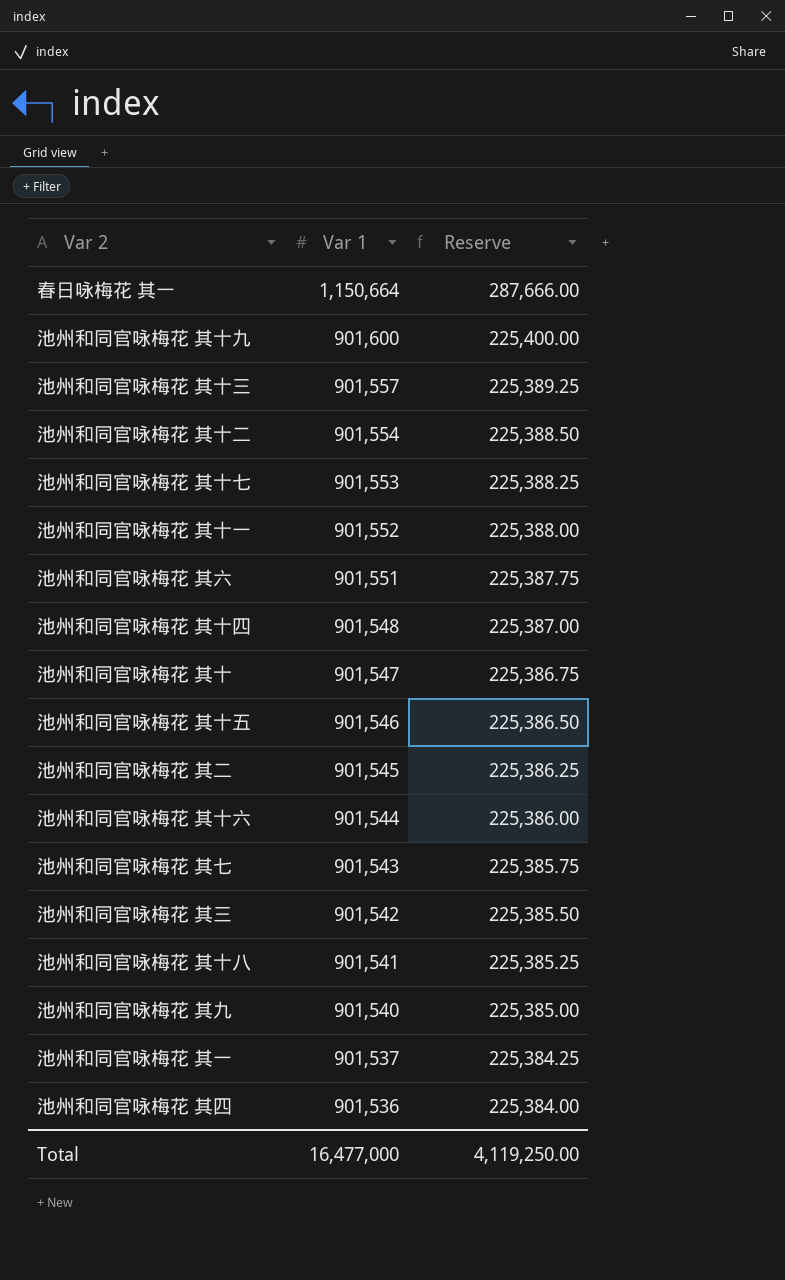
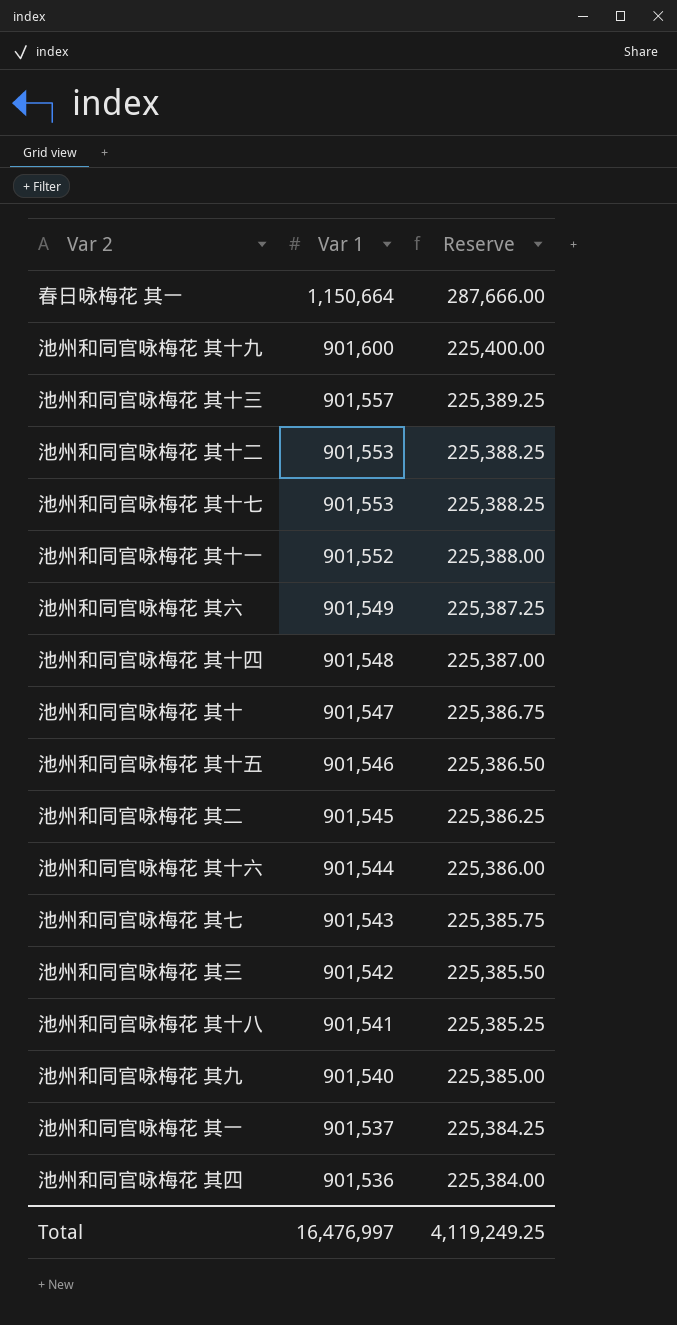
池州和同官咏梅花 其十二 | Var 1: 901,554 -> 901,553
池州和同官咏梅花 其十二 | Reserve: 225,388.50 -> 225,388.25
池州和同官咏梅花 其六 | Var 1: 901,551 -> 901,549
池州和同官咏梅花 其六 | Reserve: 225,387.75 -> 225,387.25
Total | Var 1: 16,477,000 -> 16,476,997
Total | Reserve: 4,119,250.00 -> 4,119,249.25

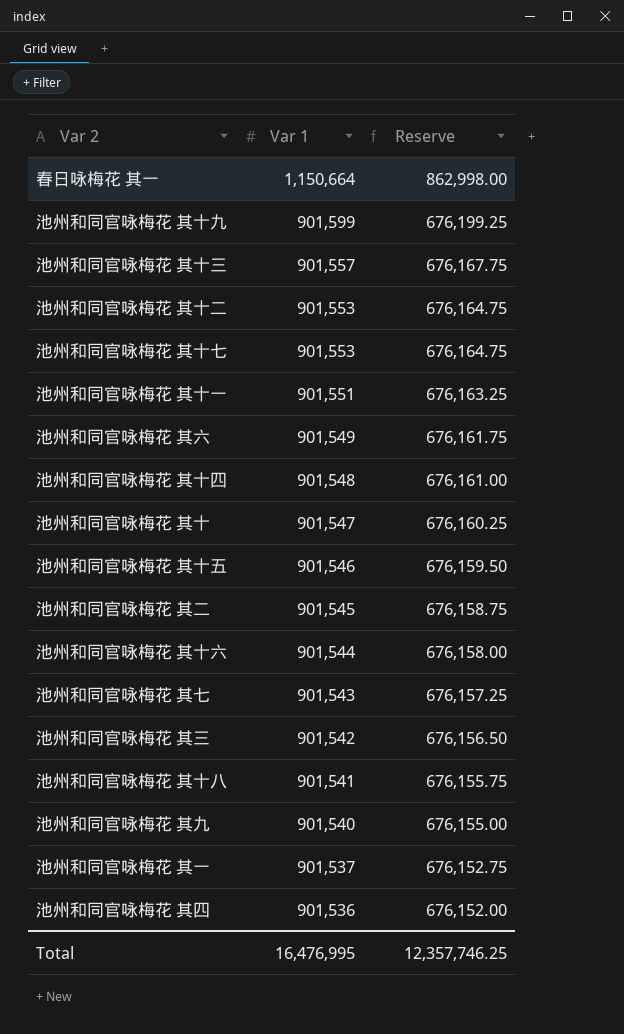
column Reserve | formula: [Var 1] * 0.25 -> [Var 1] * 0.75
池州和同官咏梅花 其十九 | Var 1: 901,600 -> 901,599
池州和同官咏梅花 其十一 | Var 1: 901,552 -> 901,551
Total | Var 1: 16,476,997 -> 16,476,995
Total | Reserve: 4,119,249.25 -> 12,357,746.25

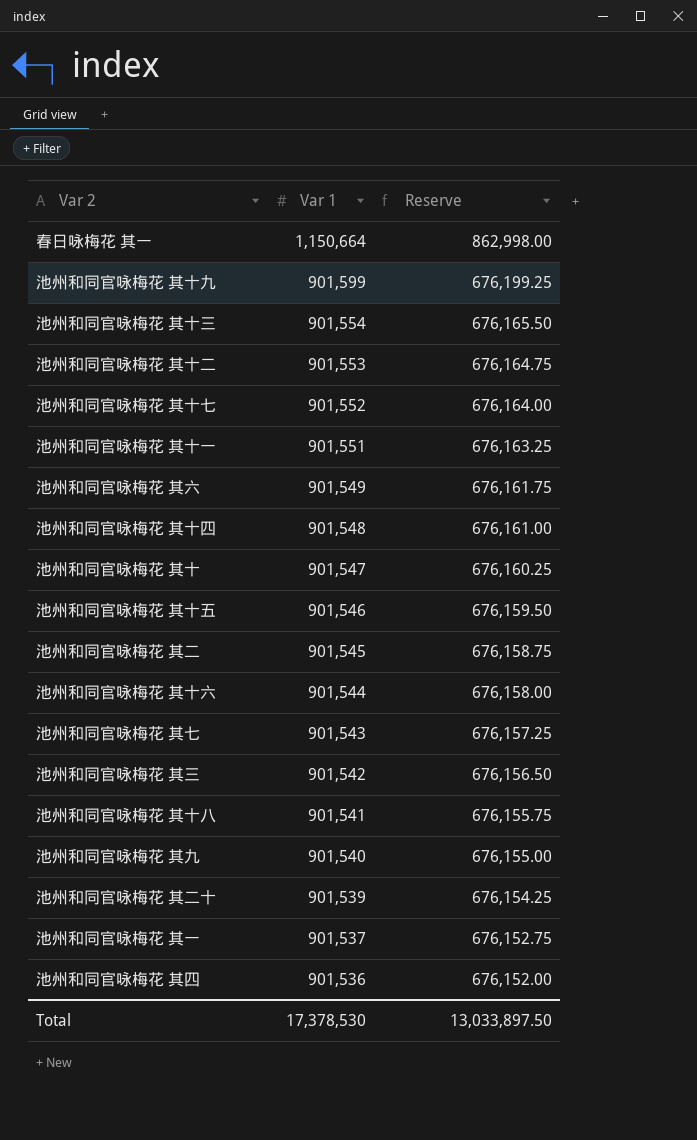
池州和同官咏梅花 其十三 | Var 1: 901,557 -> 901,554
池州和同官咏梅花 其十三 | Reserve: 676,167.75 -> 676,165.50
池州和同官咏梅花 其十七 | Var 1: 901,553 -> 901,552
池州和同官咏梅花 其十七 | Reserve: 676,164.75 -> 676,164.00
row 池州和同官咏梅花 其二十: none -> 901,539 | 676,154.25
Total | Var 1: 16,476,995 -> 17,378,530
Total | Reserve: 12,357,746.25 -> 13,033,897.50

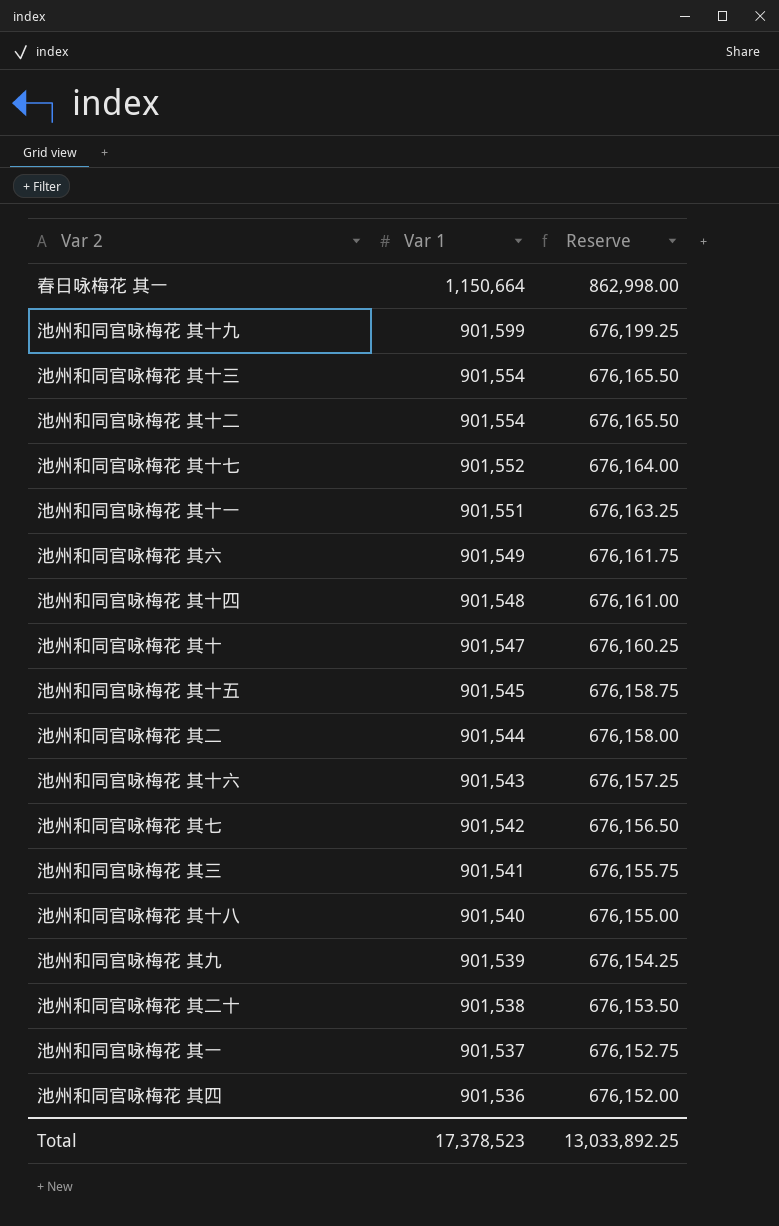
池州和同官咏梅花 其十二 | Var 1: 901,553 -> 901,554
池州和同官咏梅花 其十二 | Reserve: 676,164.75 -> 676,165.50
池州和同官咏梅花 其十五 | Var 1: 901,546 -> 901,545
池州和同官咏梅花 其十五 | Reserve: 676,159.50 -> 676,158.75
池州和同官咏梅花 其二 | Var 1: 901,545 -> 901,544
池州和同官咏梅花 其二 | Reserve: 676,158.75 -> 676,158.00
池州和同官咏梅花 其十六 | Var 1: 901,544 -> 901,543
池州和同官咏梅花 其十六 | Reserve: 676,158.00 -> 676,157.25
池州和同官咏梅花 其七 | Var 1: 901,543 -> 901,542
池州和同官咏梅花 其七 | Reserve: 676,157.25 -> 676,156.50
池州和同官咏梅花 其三 | Var 1: 901,542 -> 901,541
池州和同官咏梅花 其三 | Reserve: 676,156.50 -> 676,155.75
池州和同官咏梅花 其十八 | Var 1: 901,541 -> 901,540
池州和同官咏梅花 其十八 | Reserve: 676,155.75 -> 676,155.00
池州和同官咏梅花 其九 | Var 1: 901,540 -> 901,539
池州和同官咏梅花 其九 | Reserve: 676,155.00 -> 676,154.25
池州和同官咏梅花 其二十 | Var 1: 901,539 -> 901,538
池州和同官咏梅花 其二十 | Reserve: 676,154.25 -> 676,153.50
Total | Var 1: 17,378,530 -> 17,378,523
Total | Reserve: 13,033,897.50 -> 13,033,892.25

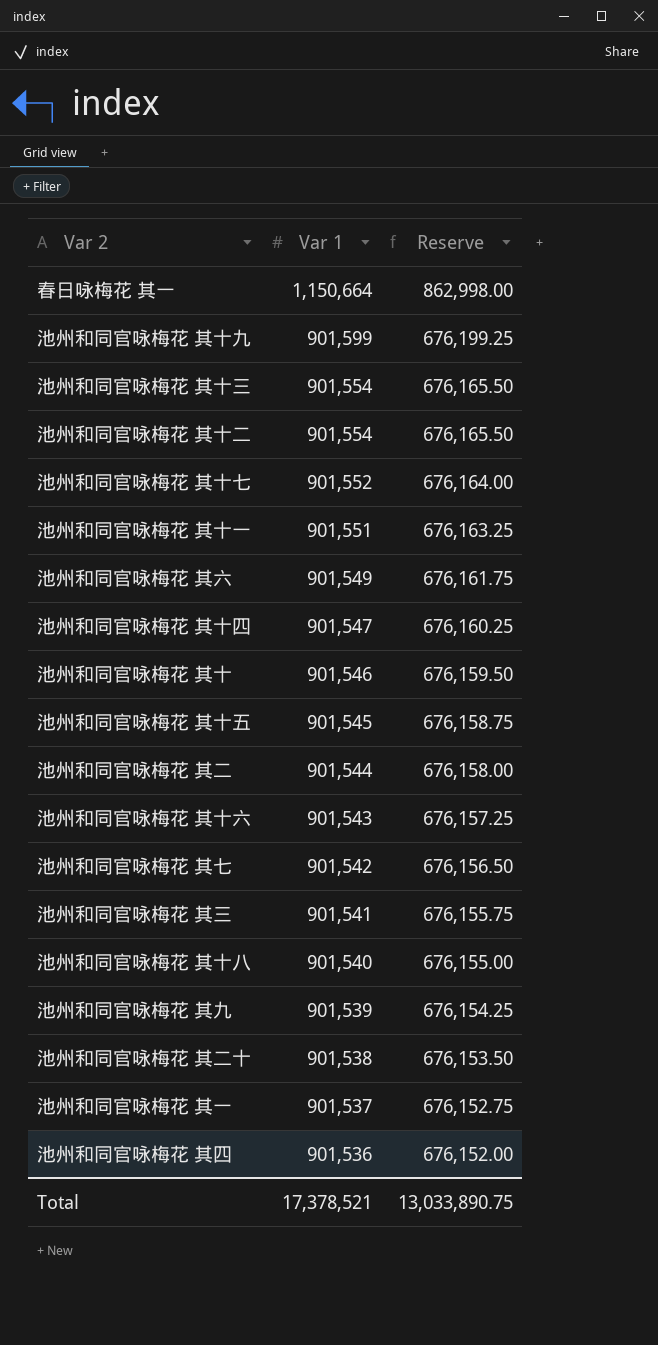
池州和同官咏梅花 其十四 | Var 1: 901,548 -> 901,547
池州和同官咏梅花 其十四 | Reserve: 676,161.00 -> 676,160.25
池州和同官咏梅花 其十 | Var 1: 901,547 -> 901,546
池州和同官咏梅花 其十 | Reserve: 676,160.25 -> 676,159.50
Total | Var 1: 17,378,523 -> 17,378,521
Total | Reserve: 13,033,892.25 -> 13,033,890.75

